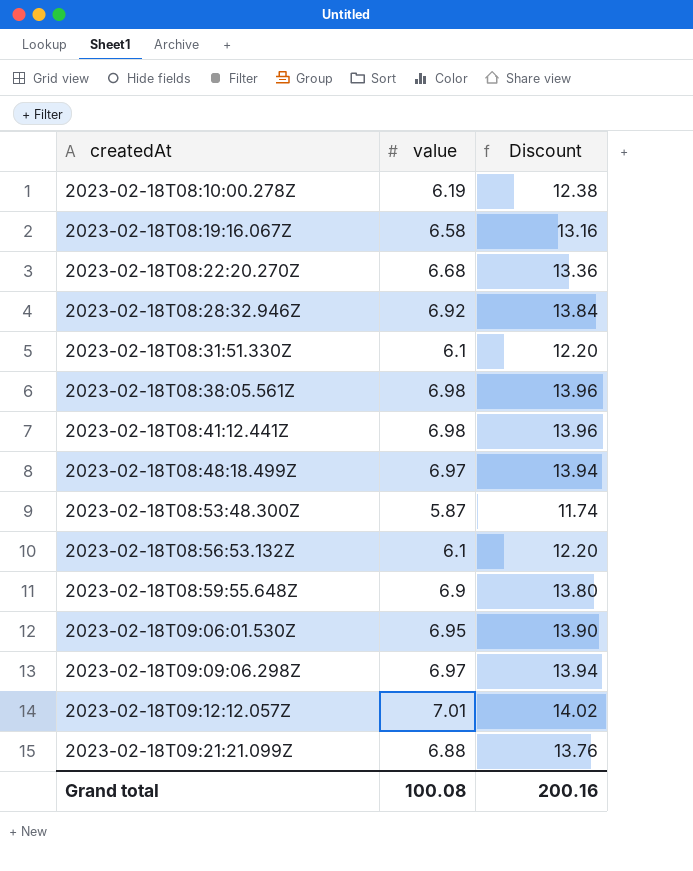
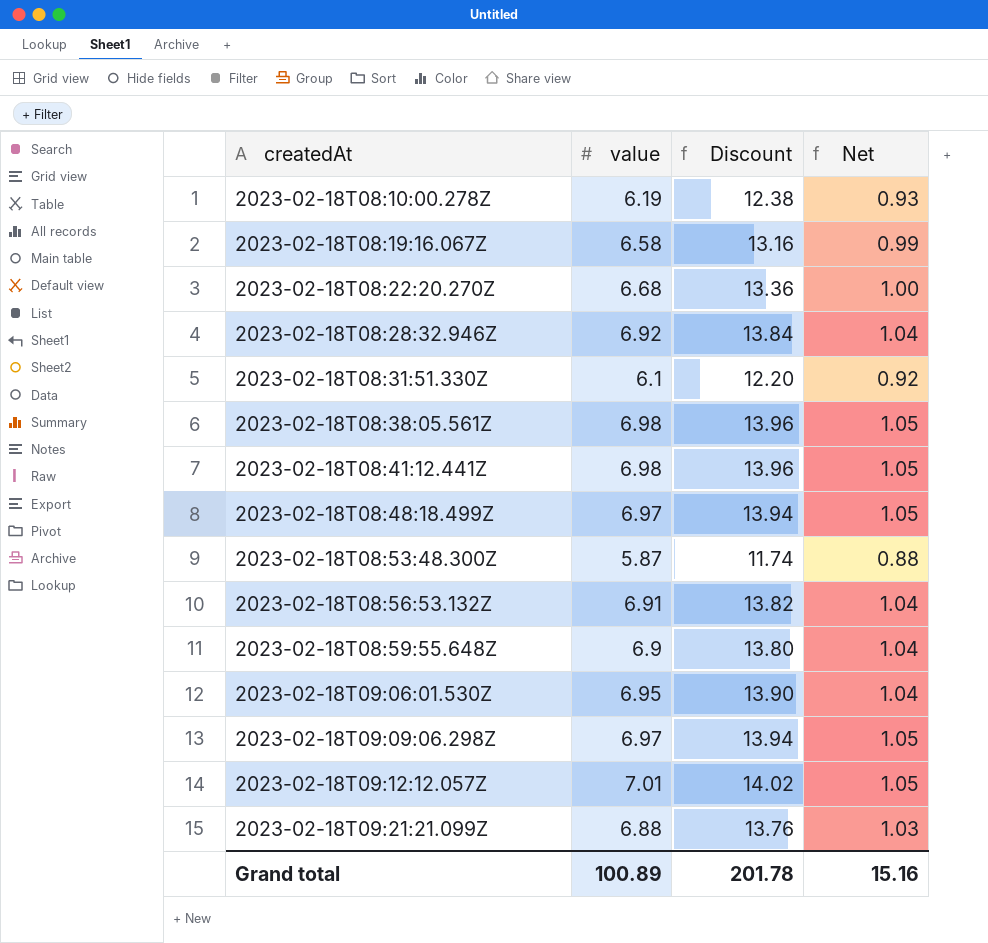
column Net | formula: none -> [value] * 0.15
2023-02-18T08:56:53.132Z | value: 6.1 -> 6.91
2023-02-18T08:56:53.132Z | Discount: 12.20 -> 13.82
Grand total | value: 100.08 -> 100.89
Grand total | Discount: 200.16 -> 201.78

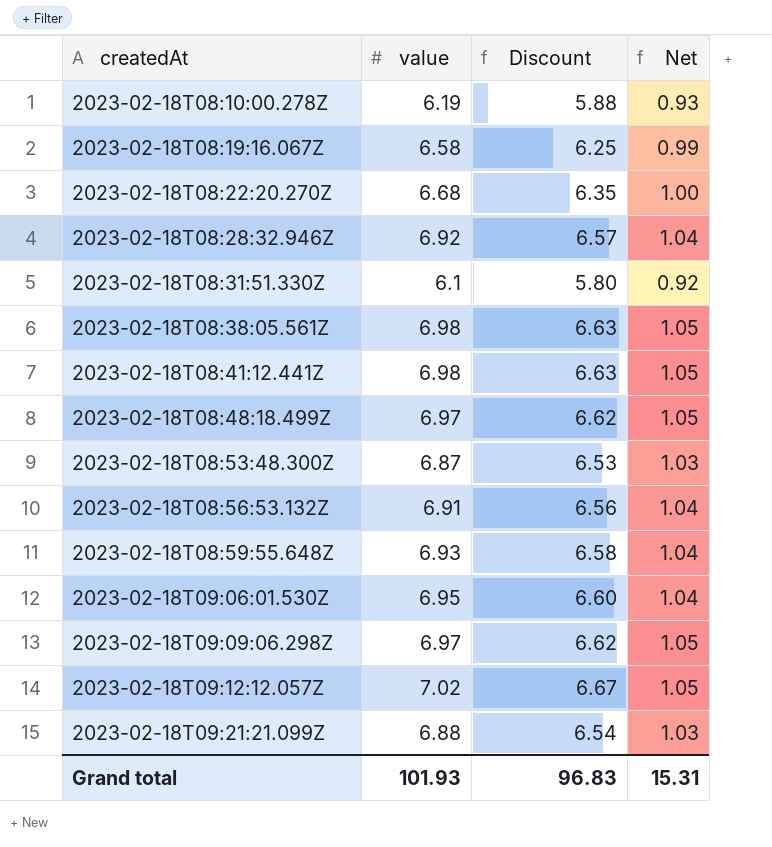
column Discount | formula: [value] * 2 -> [value] * 0.95
2023-02-18T08:53:48.300Z | value: 5.87 -> 6.87
2023-02-18T08:53:48.300Z | Net: 0.88 -> 1.03
2023-02-18T08:59:55.648Z | value: 6.9 -> 6.93
2023-02-18T09:12:12.057Z | value: 7.01 -> 7.02
Grand total | value: 100.89 -> 101.93
Grand total | Discount: 201.78 -> 96.83
Grand total | Net: 15.16 -> 15.31

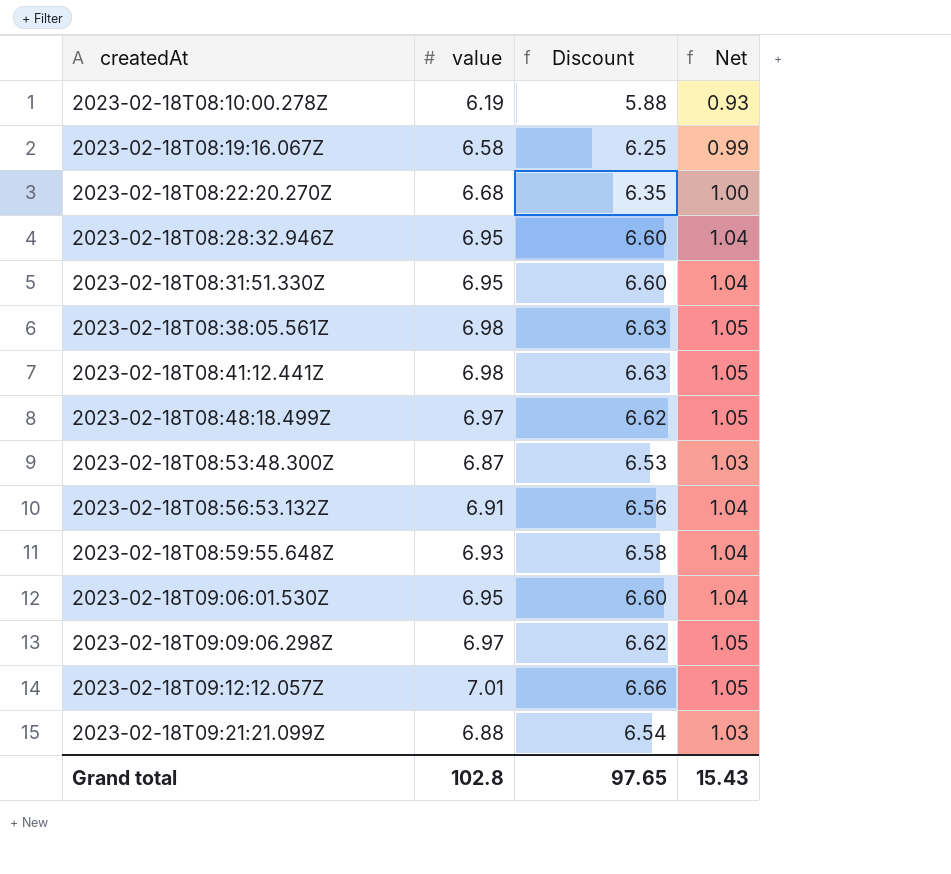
2023-02-18T08:28:32.946Z | value: 6.92 -> 6.95
2023-02-18T08:28:32.946Z | Discount: 6.57 -> 6.60
2023-02-18T08:31:51.330Z | value: 6.1 -> 6.95
2023-02-18T08:31:51.330Z | Discount: 5.80 -> 6.60
2023-02-18T08:31:51.330Z | Net: 0.92 -> 1.04
2023-02-18T09:12:12.057Z | value: 7.02 -> 7.01
2023-02-18T09:12:12.057Z | Discount: 6.67 -> 6.66
Grand total | value: 101.93 -> 102.8
Grand total | Discount: 96.83 -> 97.65
Grand total | Net: 15.31 -> 15.43

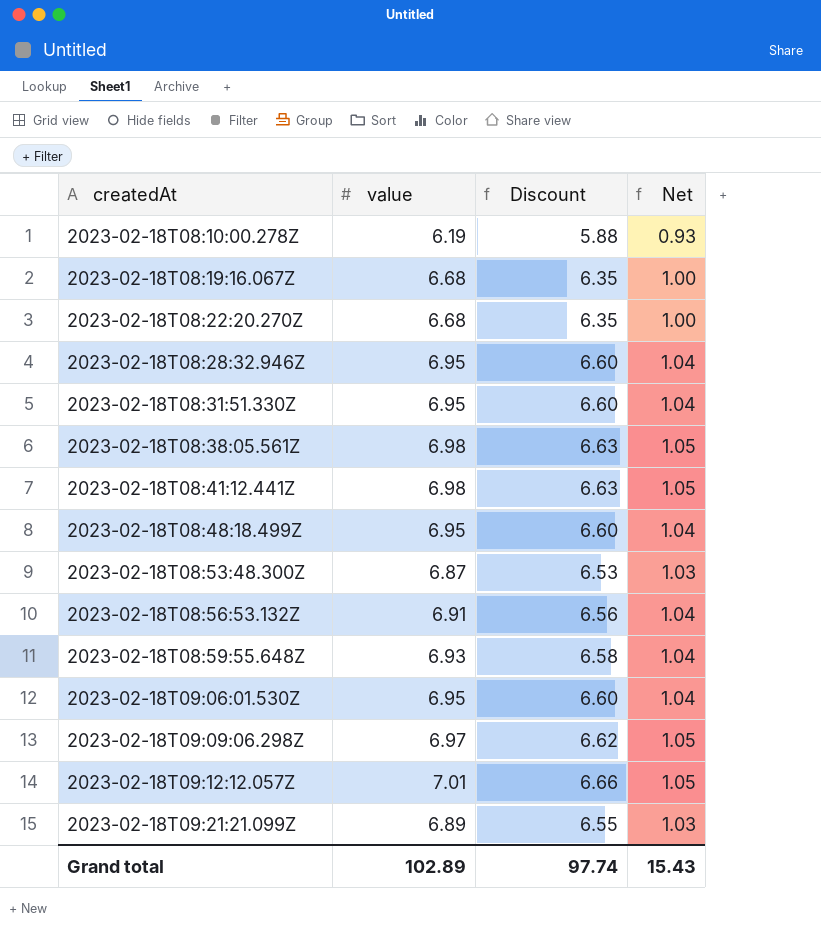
2023-02-18T08:19:16.067Z | value: 6.58 -> 6.68
2023-02-18T08:19:16.067Z | Discount: 6.25 -> 6.35
2023-02-18T08:19:16.067Z | Net: 0.99 -> 1.00
2023-02-18T08:48:18.499Z | value: 6.97 -> 6.95
2023-02-18T08:48:18.499Z | Discount: 6.62 -> 6.60
2023-02-18T08:48:18.499Z | Net: 1.05 -> 1.04
2023-02-18T09:21:21.099Z | value: 6.88 -> 6.89
2023-02-18T09:21:21.099Z | Discount: 6.54 -> 6.55
Grand total | value: 102.8 -> 102.89
Grand total | Discount: 97.65 -> 97.74

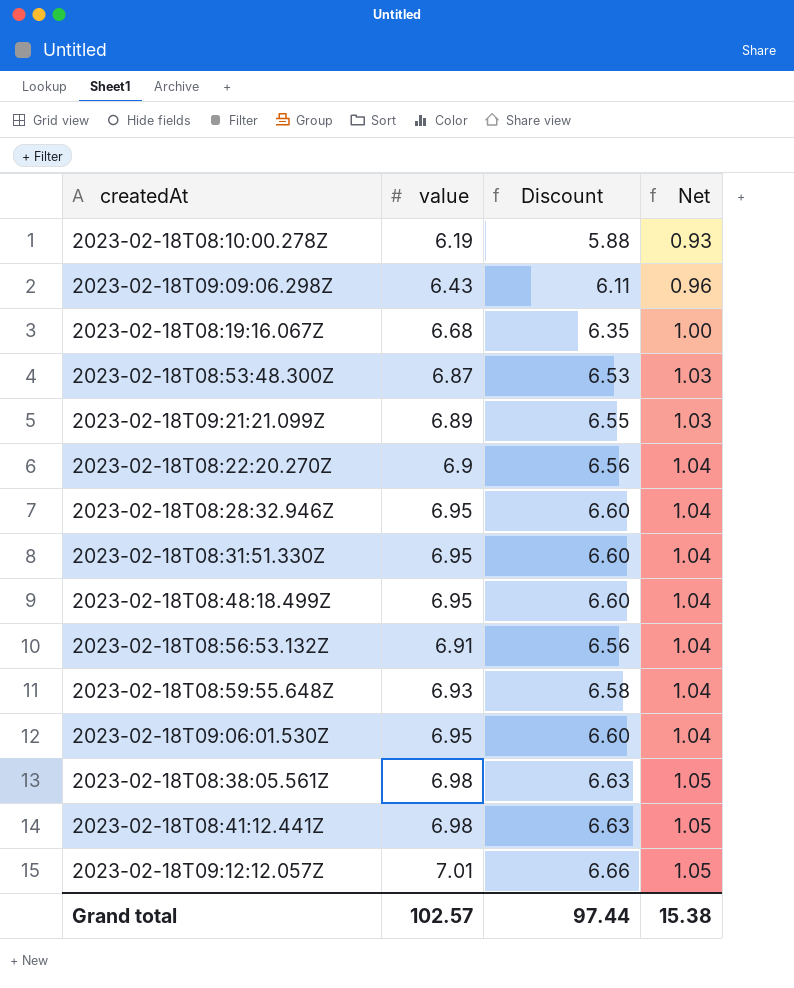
row order: createdAt ascending -> Net ascending
2023-02-18T09:09:06.298Z | value: 6.97 -> 6.43
2023-02-18T09:09:06.298Z | Discount: 6.62 -> 6.11
2023-02-18T09:09:06.298Z | Net: 1.05 -> 0.96
2023-02-18T08:22:20.270Z | value: 6.68 -> 6.9
2023-02-18T08:22:20.270Z | Discount: 6.35 -> 6.56
2023-02-18T08:22:20.270Z | Net: 1.00 -> 1.04
Grand total | value: 102.89 -> 102.57
Grand total | Discount: 97.74 -> 97.44
Grand total | Net: 15.43 -> 15.38

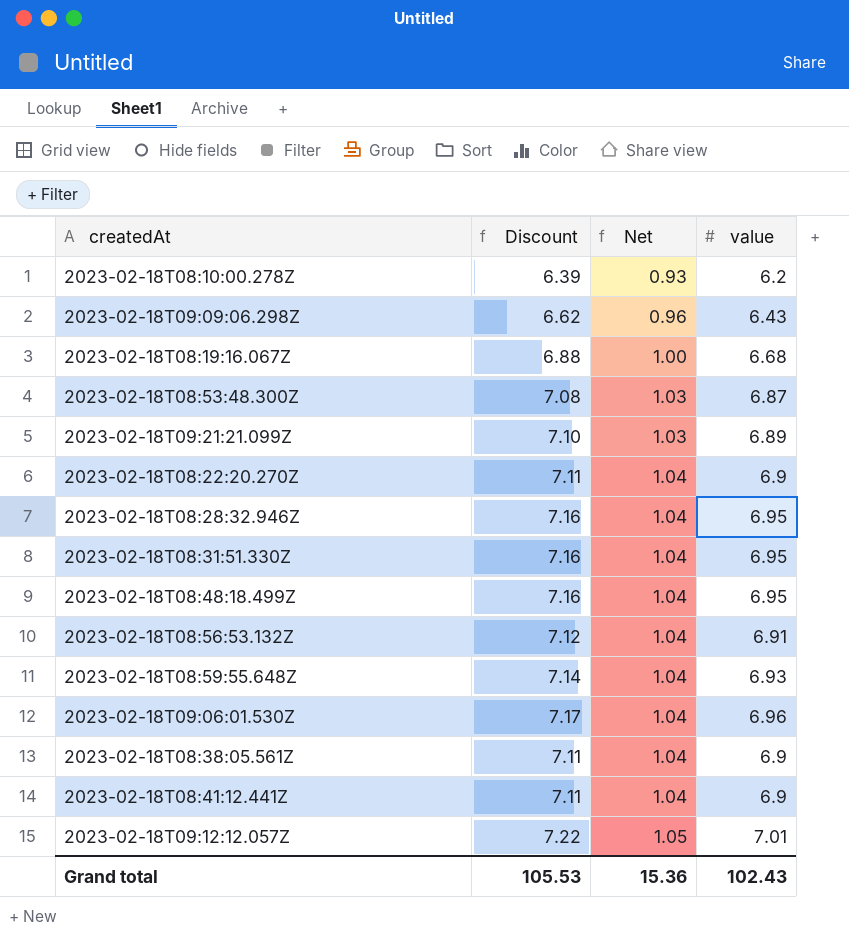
column Discount | formula: [value] * 0.95 -> [value] * 1.03
column value | position: 2 -> 4
2023-02-18T08:10:00.278Z | value: 6.19 -> 6.2
2023-02-18T09:06:01.530Z | value: 6.95 -> 6.96
2023-02-18T08:38:05.561Z | Net: 1.05 -> 1.04
2023-02-18T08:38:05.561Z | value: 6.98 -> 6.9
2023-02-18T08:41:12.441Z | Net: 1.05 -> 1.04
2023-02-18T08:41:12.441Z | value: 6.98 -> 6.9
Grand total | Discount: 97.44 -> 105.53
Grand total | Net: 15.38 -> 15.36
Grand total | value: 102.57 -> 102.43

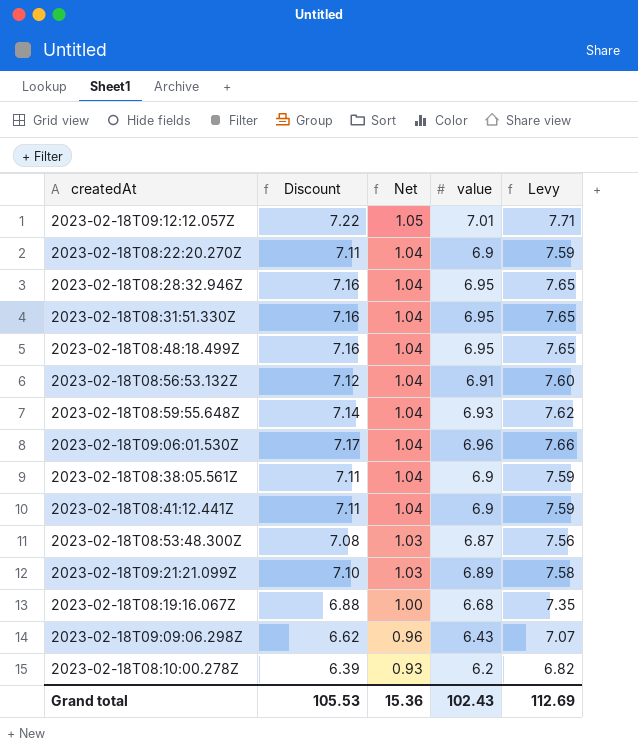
row order: Net ascending -> Net descending
column Levy | formula: none -> [value] * 1.1

